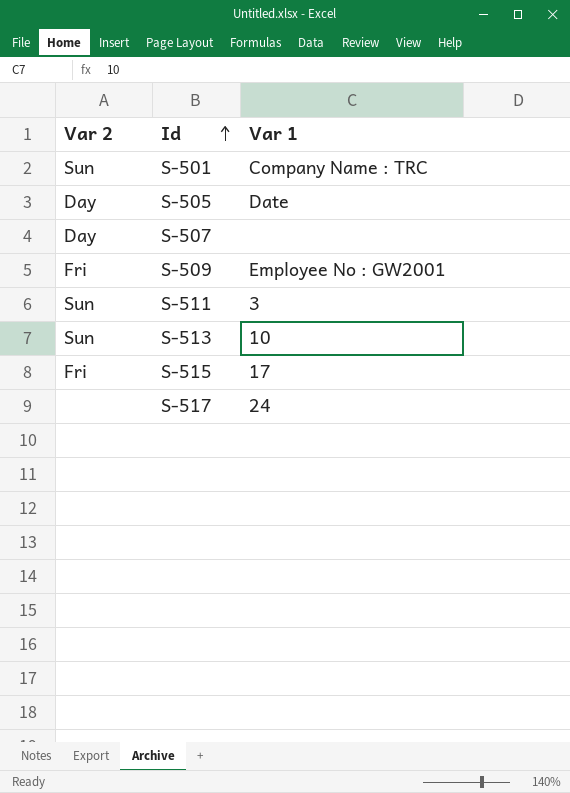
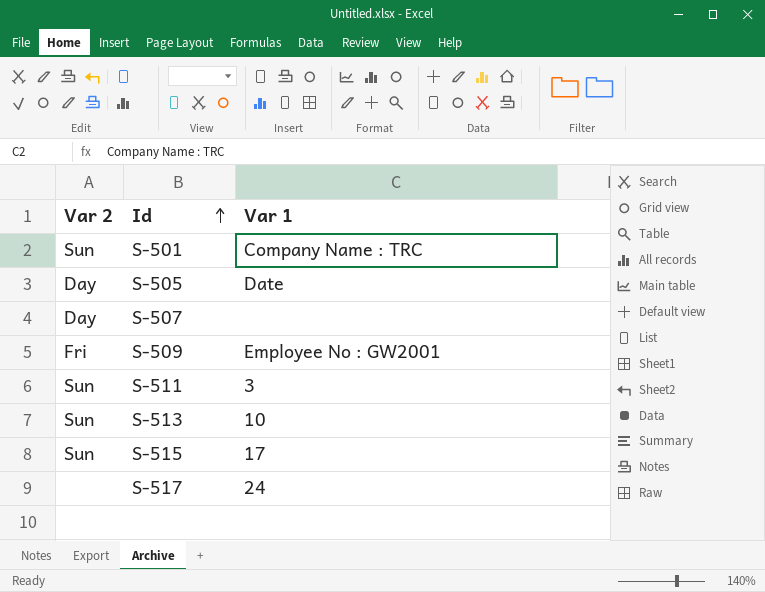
S-515 | Var 2: Fri -> Sun

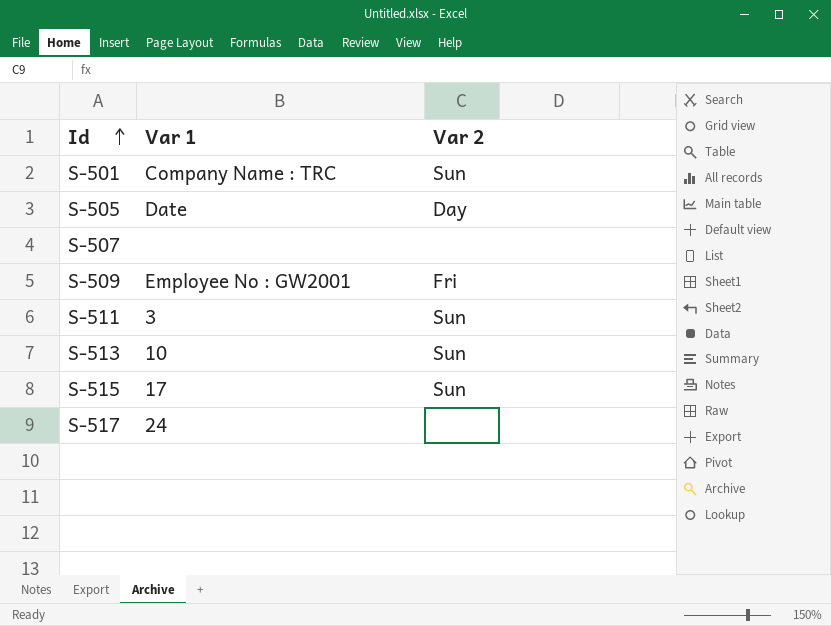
column Var 2 | position: 1 -> 3
S-507 | Var 2: Day -> none

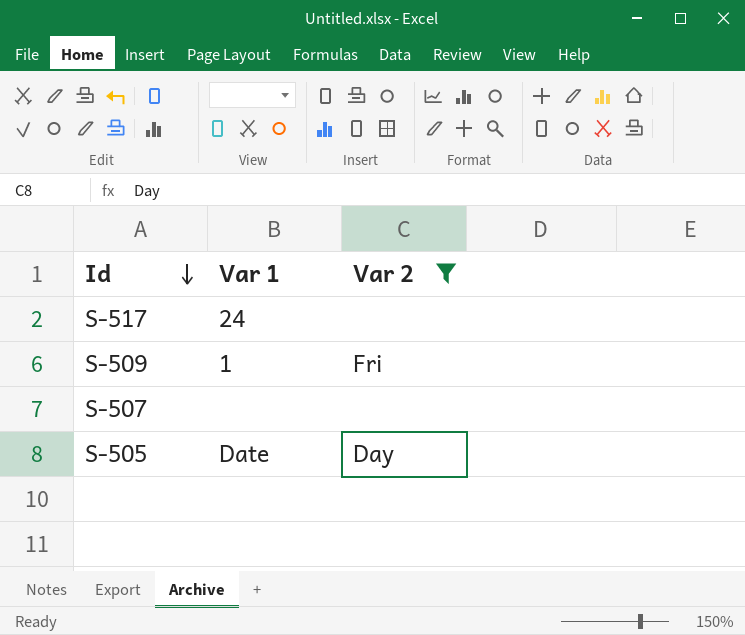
filter: none -> Var 2 != Sun
row order: Id ascending -> Id descending
S-509 | Var 1: Employee No : GW2001 -> 1

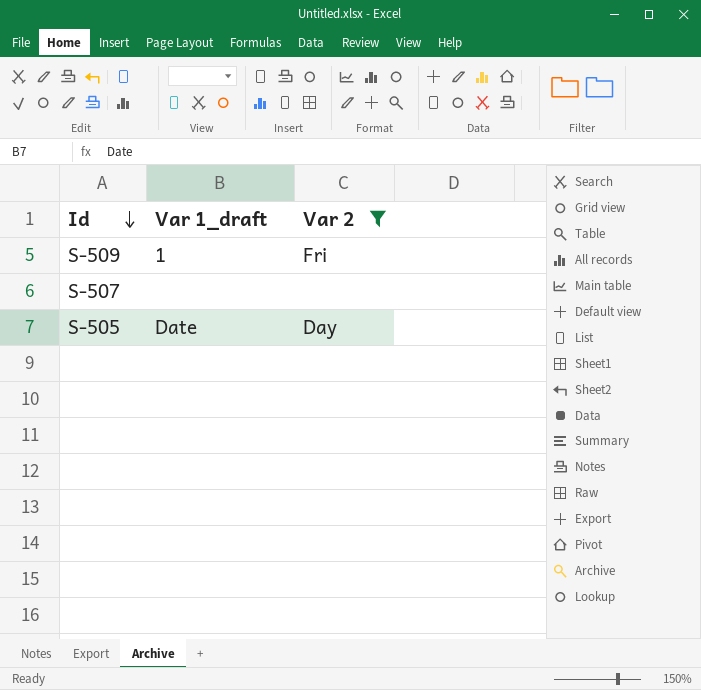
column name: Var 1 -> Var 1_draft
row S-517: 24 | none -> none

